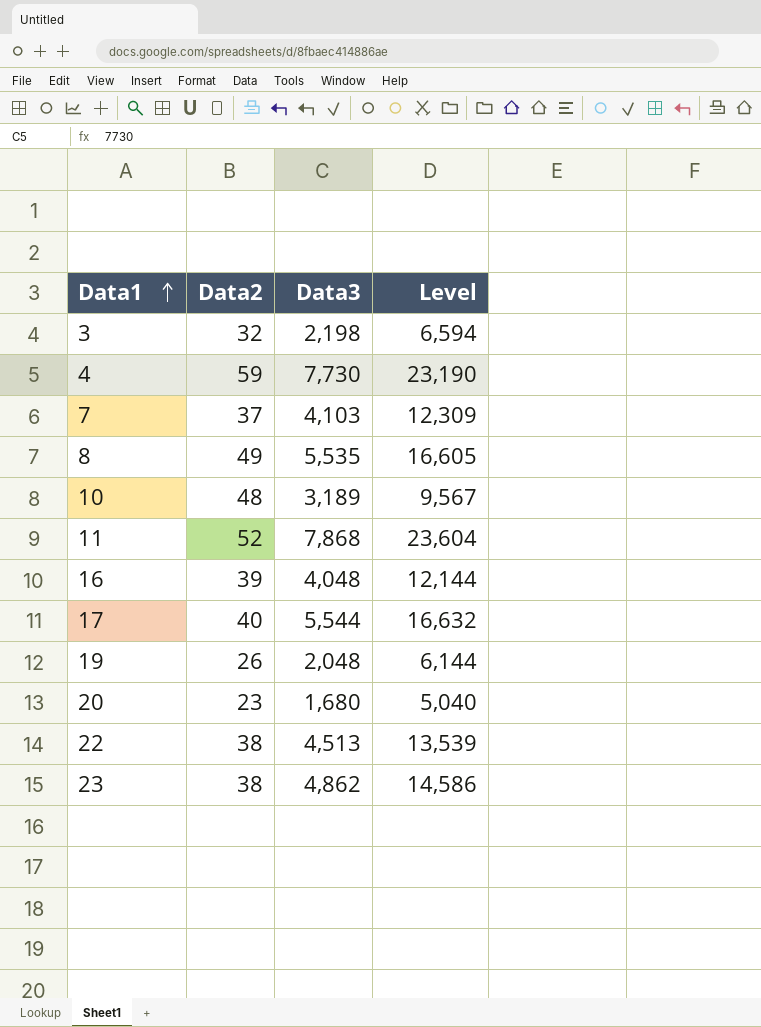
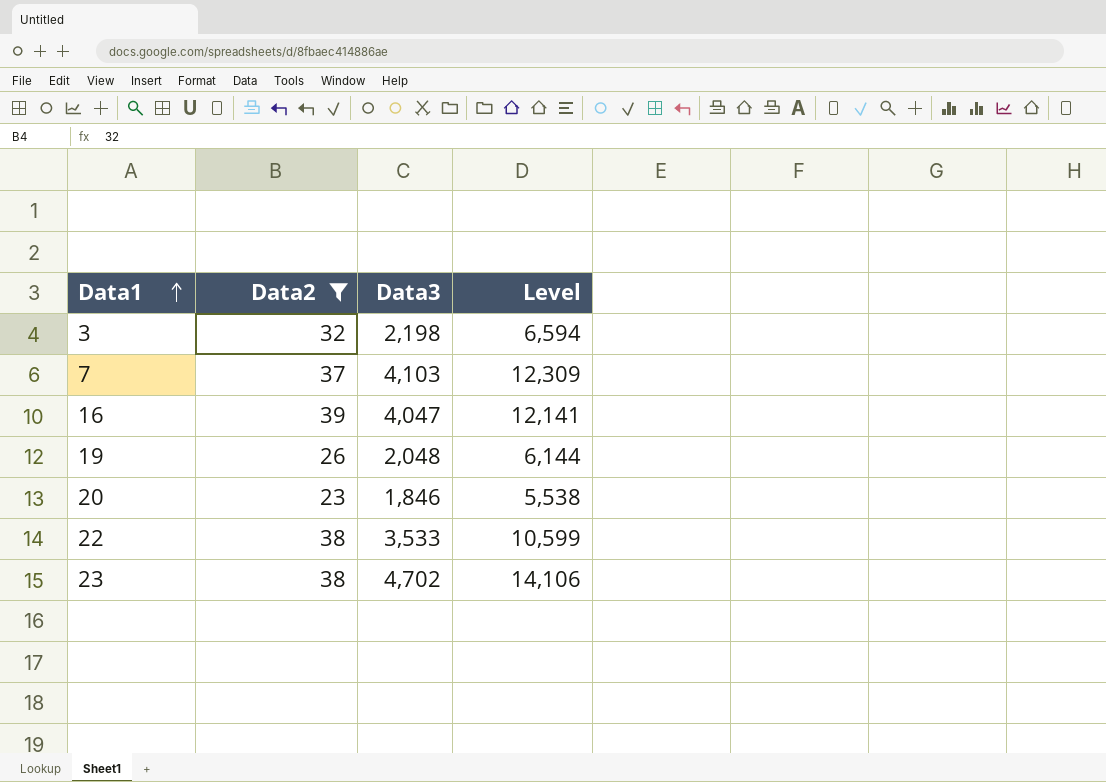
filter: none -> Data2 <= 39
16 | Data3: 4,048 -> 4,047
16 | Level: 12,144 -> 12,141
20 | Data3: 1,680 -> 1,846
20 | Level: 5,040 -> 5,538
22 | Data3: 4,513 -> 3,533
22 | Level: 13,539 -> 10,599
23 | Data3: 4,862 -> 4,702
23 | Level: 14,586 -> 14,106

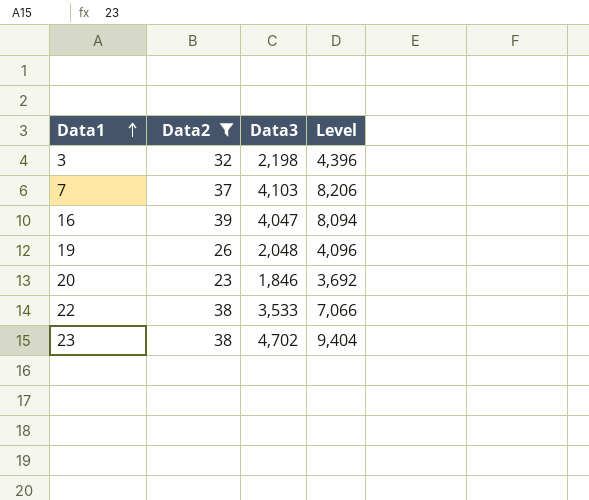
column Level | formula: [Data3] * 3 -> [Data3] * 2

